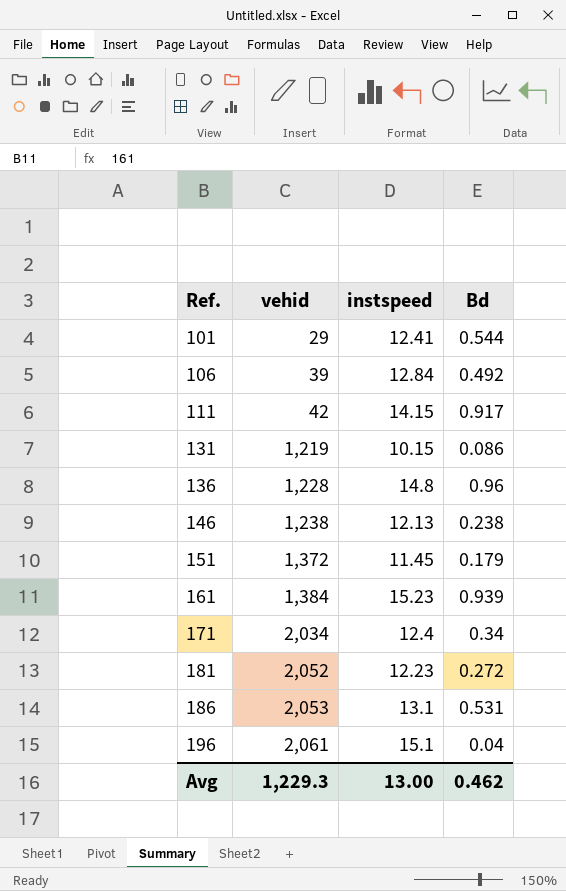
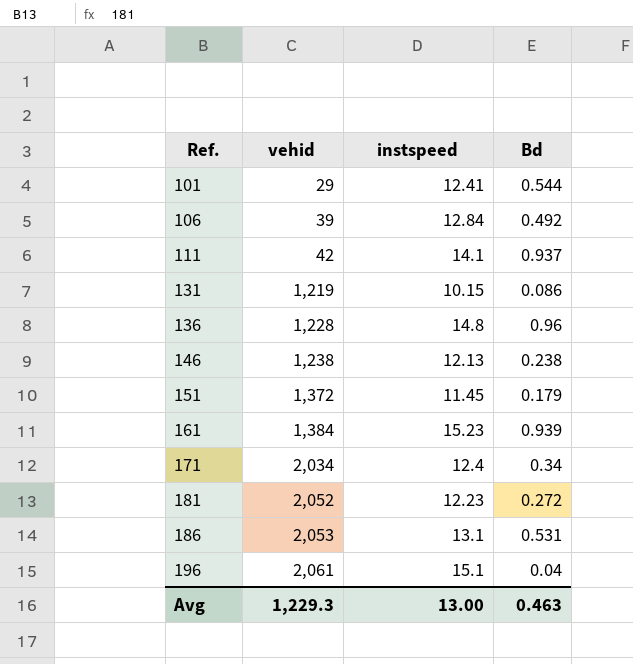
111 | instspeed: 14.15 -> 14.1
111 | Bd: 0.917 -> 0.937
Avg | Bd: 0.462 -> 0.463

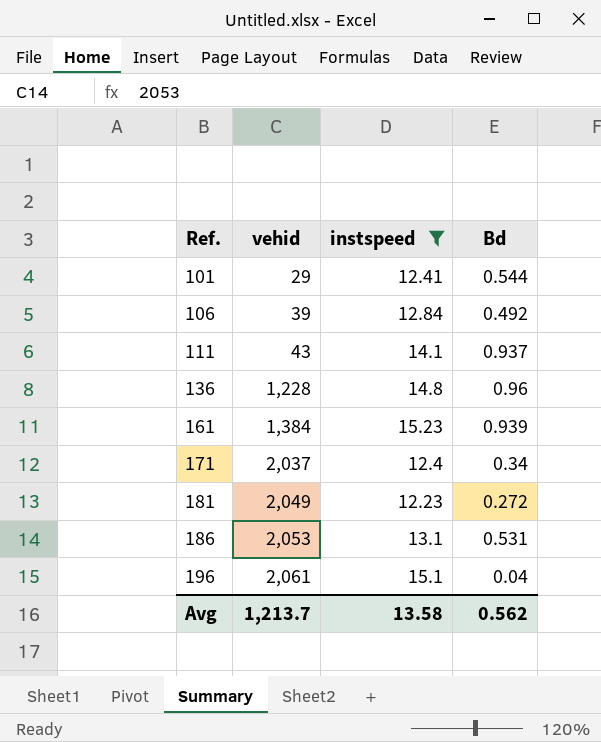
filter: none -> instspeed >= 12.23
111 | vehid: 42 -> 43
171 | vehid: 2,034 -> 2,037
181 | vehid: 2,052 -> 2,049
Avg | vehid: 1,229.3 -> 1,213.7
Avg | instspeed: 13.00 -> 13.58
Avg | Bd: 0.463 -> 0.562

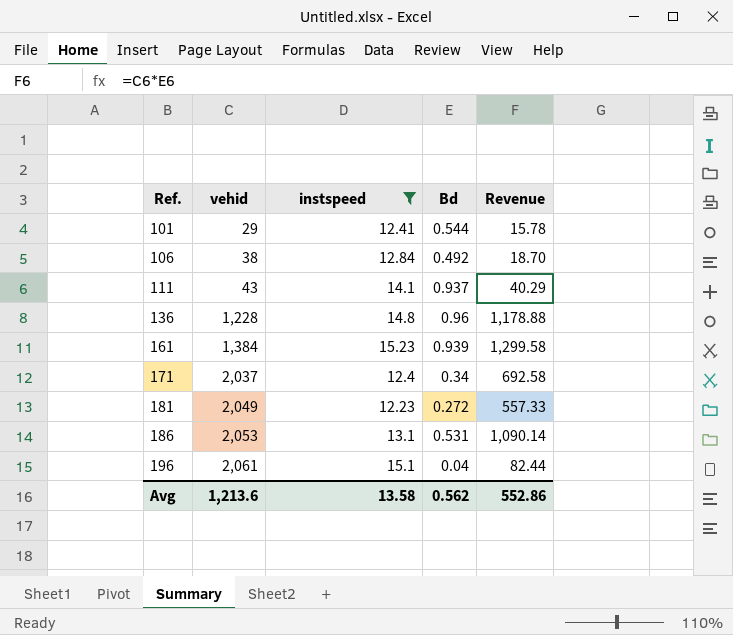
column Revenue | formula: none -> [vehid] * [Bd]
106 | vehid: 39 -> 38
Avg | vehid: 1,213.7 -> 1,213.6

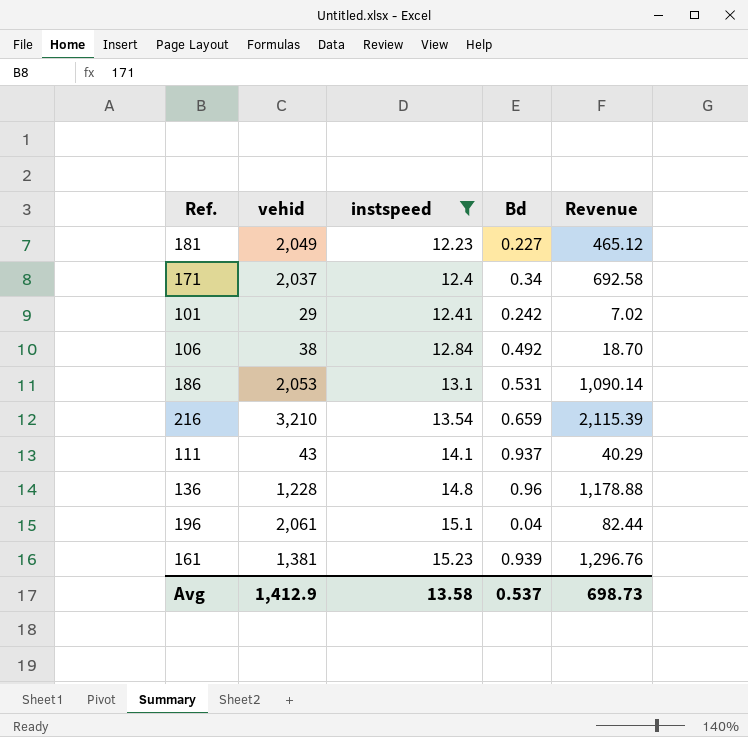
row order: Ref. ascending -> instspeed ascending
181 | Bd: 0.272 -> 0.227
181 | Revenue: 557.33 -> 465.12
101 | Bd: 0.544 -> 0.242
101 | Revenue: 15.78 -> 7.02
row 216: none -> 3,210 | 13.54 | 0.659 | 2,115.39
161 | vehid: 1,384 -> 1,381
161 | Revenue: 1,299.58 -> 1,296.76
Avg | vehid: 1,213.6 -> 1,412.9
Avg | Bd: 0.562 -> 0.537
Avg | Revenue: 552.86 -> 698.73

